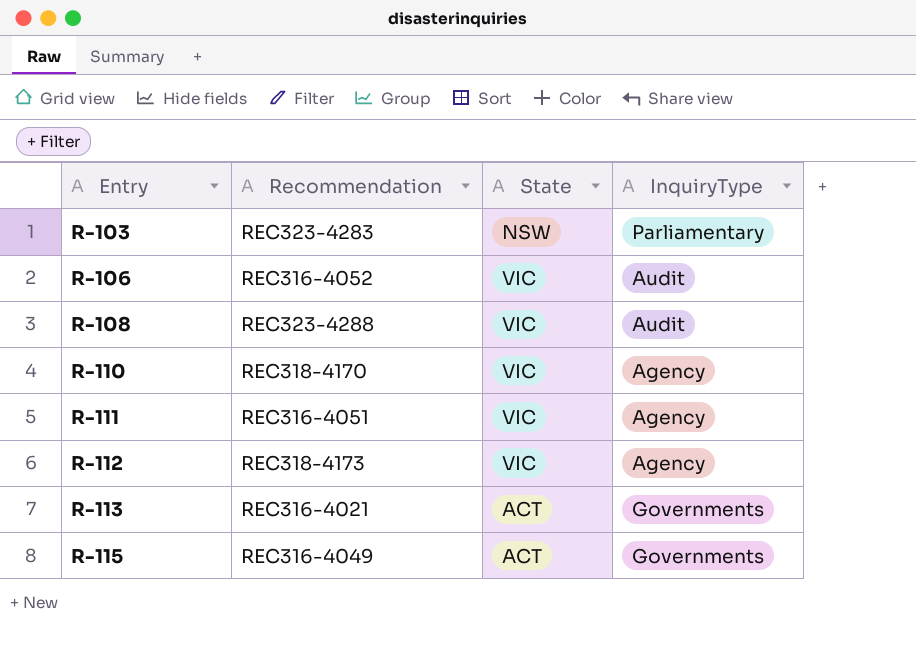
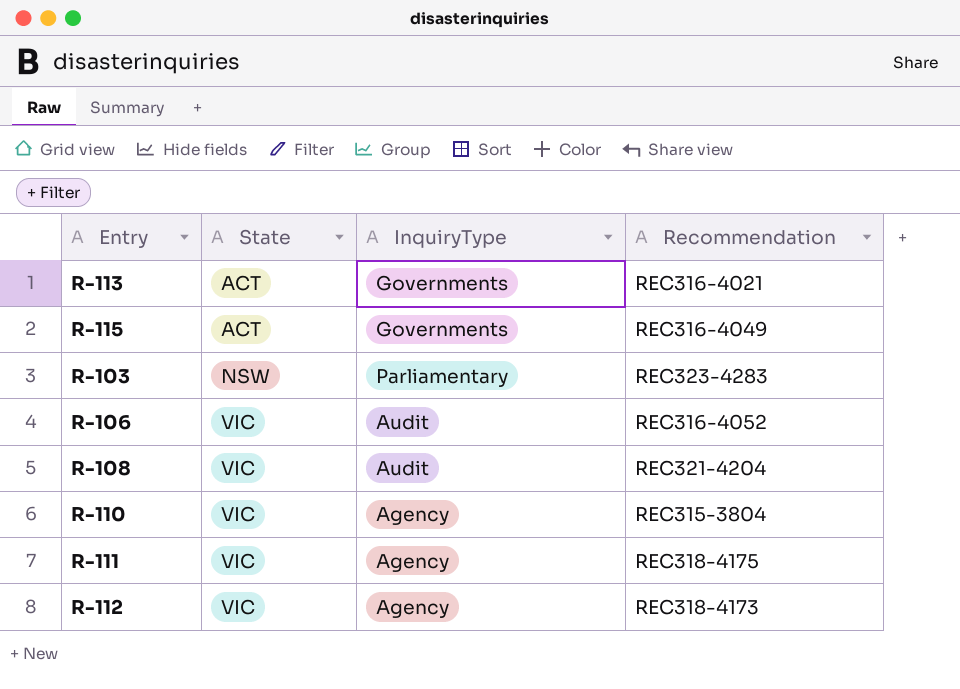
row order: Entry ascending -> State ascending
column Recommendation | position: 2 -> 4
R-108 | Recommendation: REC323-4288 -> REC321-4204
R-110 | Recommendation: REC318-4170 -> REC315-3804
R-111 | Recommendation: REC316-4051 -> REC318-4175

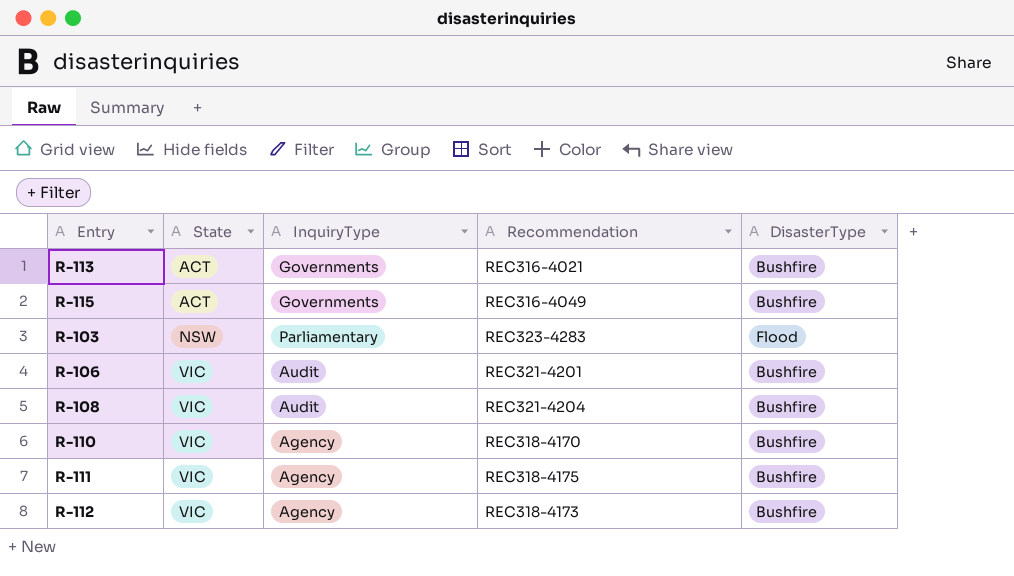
column DisasterType | position: none -> 5
R-106 | Recommendation: REC316-4052 -> REC321-4201
R-110 | Recommendation: REC315-3804 -> REC318-4170

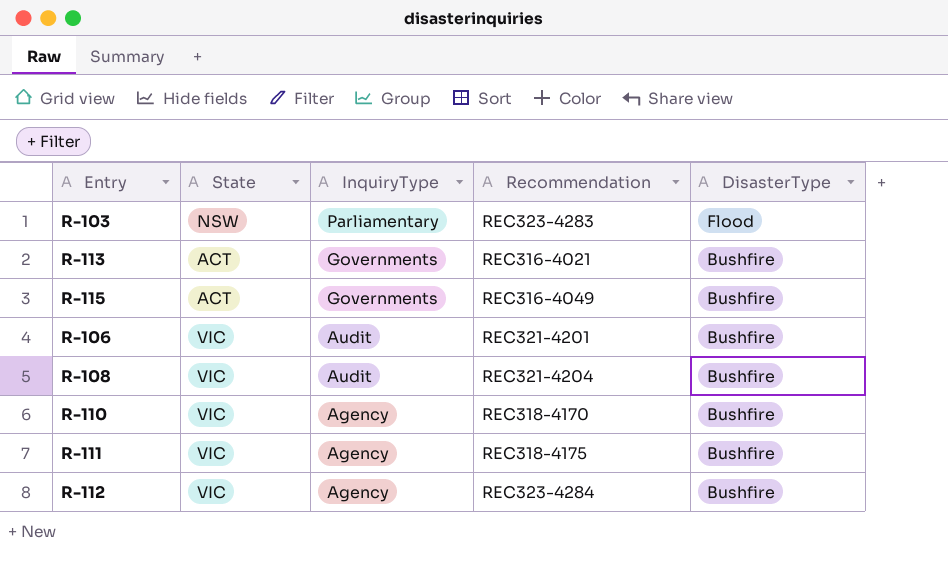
row order: State ascending -> InquiryType descending
R-112 | Recommendation: REC318-4173 -> REC323-4284

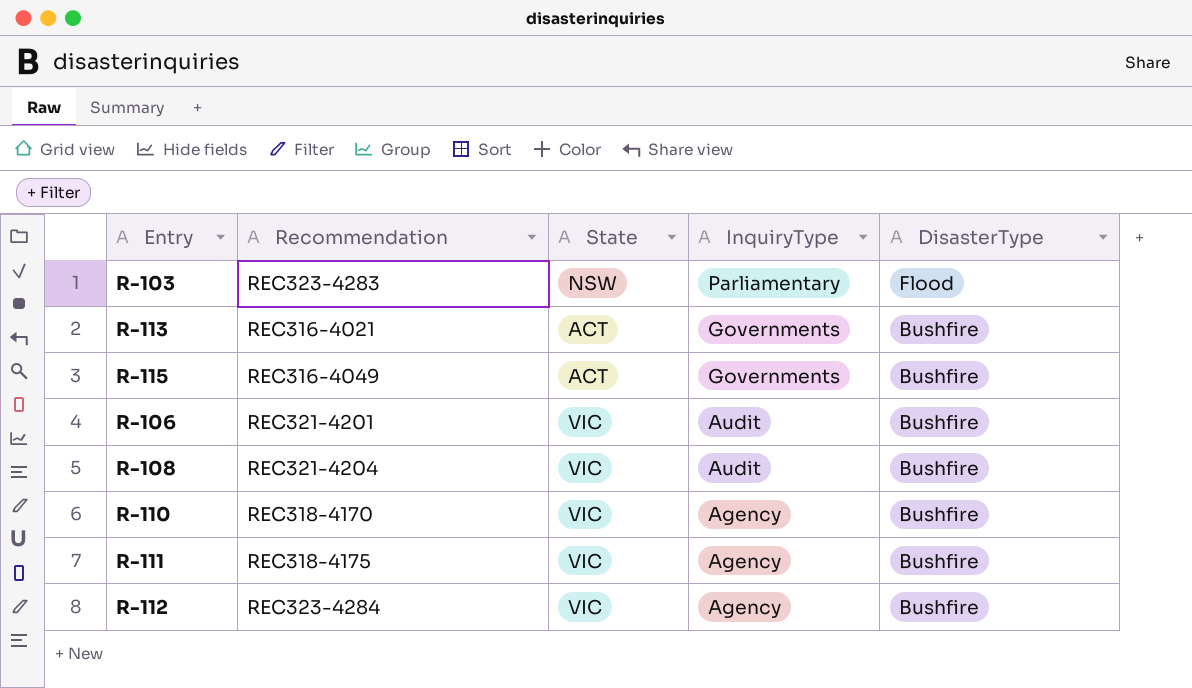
column Recommendation | position: 4 -> 2

